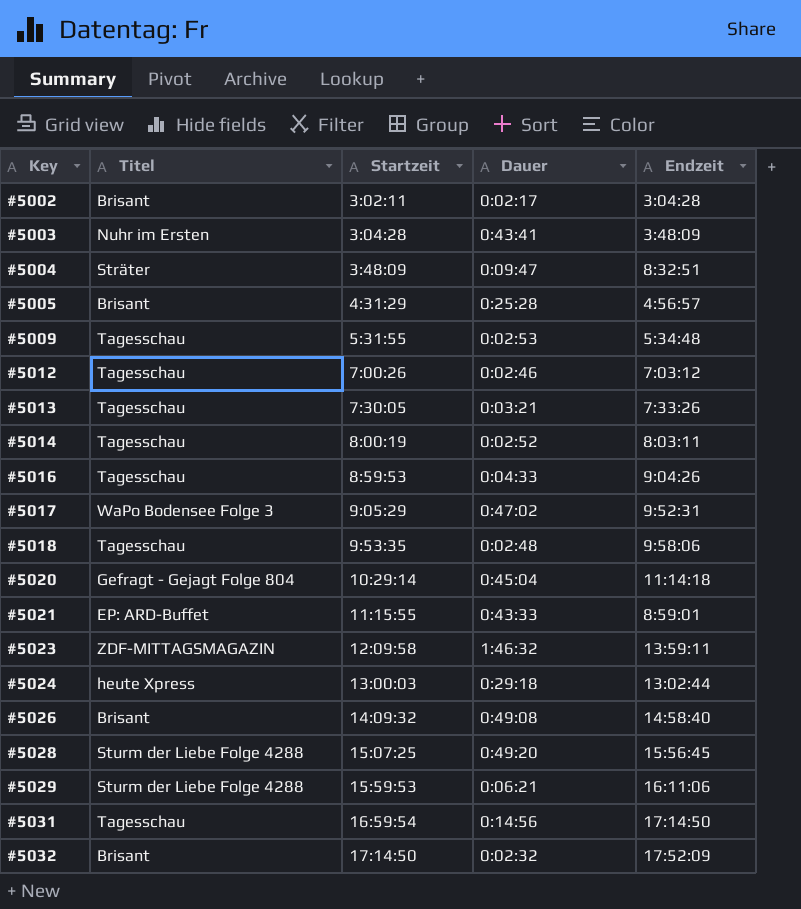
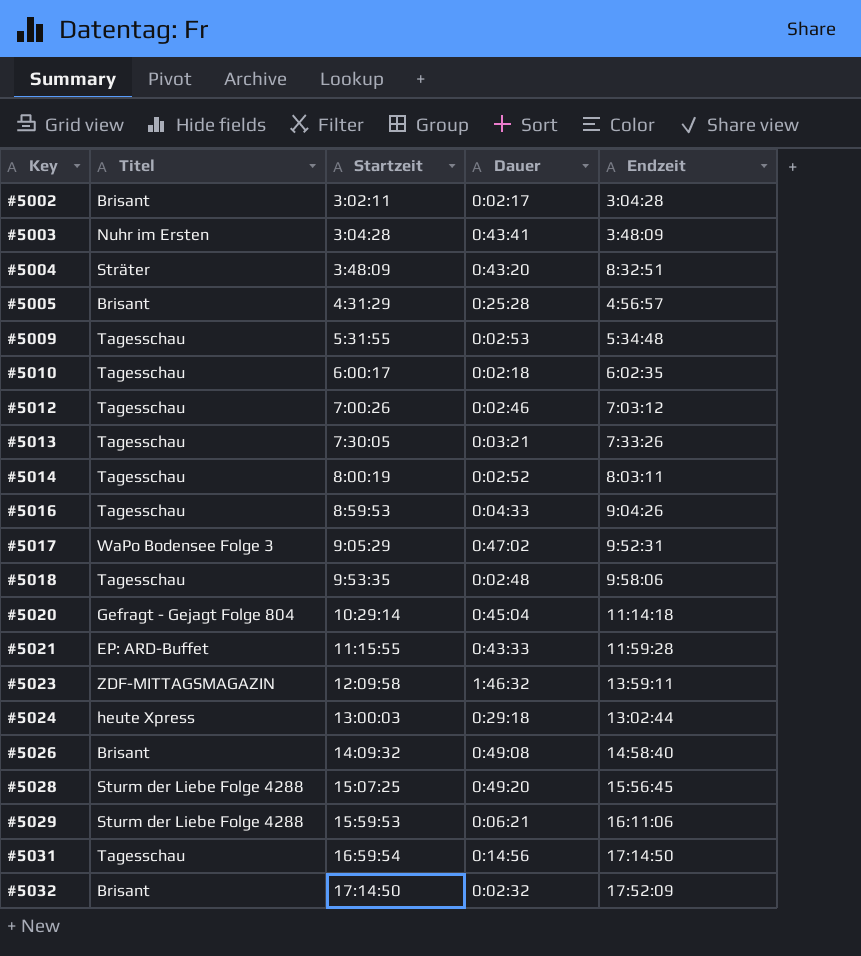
#5004 | Dauer: 0:09:47 -> 0:43:20
row #5010: none -> Tagesschau | 6:00:17 | 0:02:18 | 6:02:35
#5021 | Endzeit: 8:59:01 -> 11:59:28

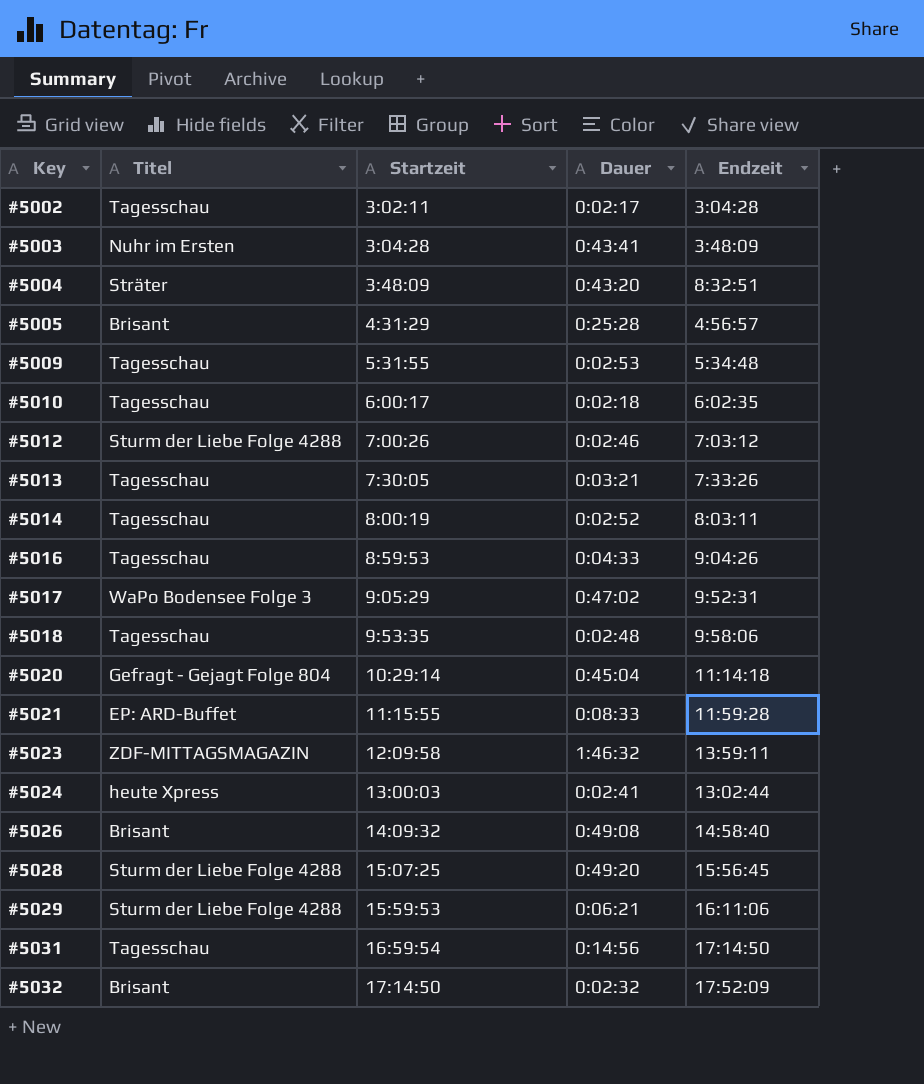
#5002 | Titel: Brisant -> Tagesschau
#5012 | Titel: Tagesschau -> Sturm der Liebe Folge 4288
#5021 | Dauer: 0:43:33 -> 0:08:33
#5024 | Dauer: 0:29:18 -> 0:02:41

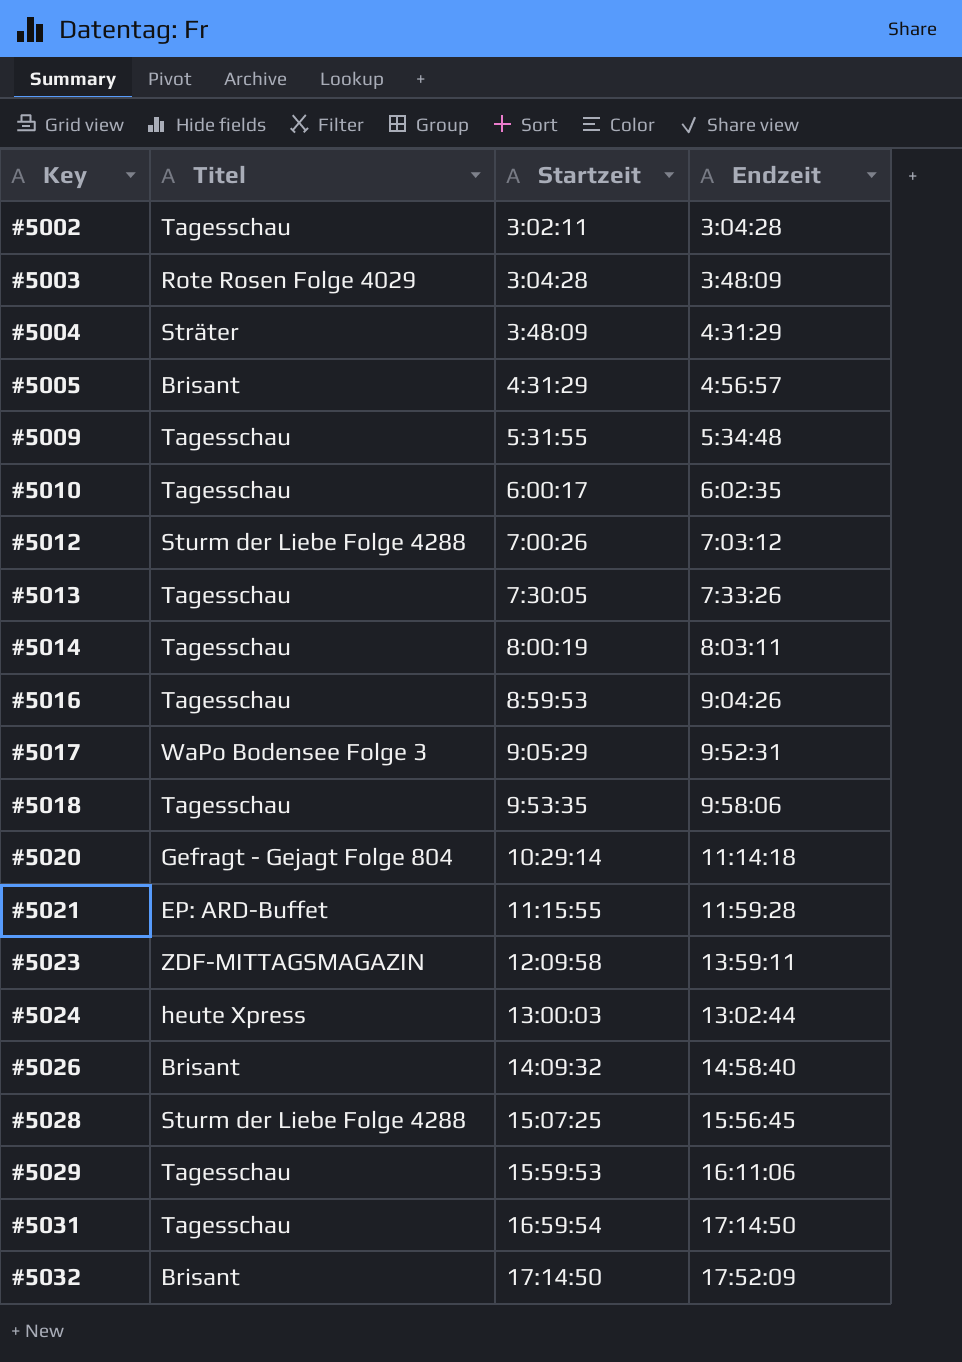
column Dauer | position: 4 -> none
#5003 | Titel: Nuhr im Ersten -> Rote Rosen Folge 4029
#5004 | Endzeit: 8:32:51 -> 4:31:29
#5029 | Titel: Sturm der Liebe Folge 4288 -> Tagesschau

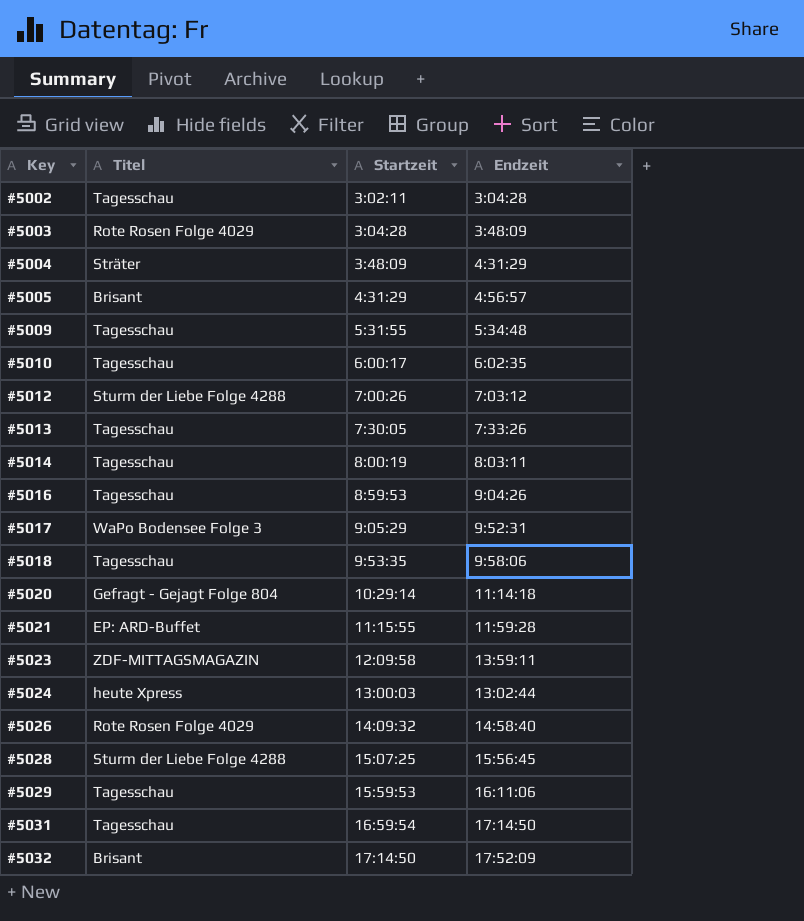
#5026 | Titel: Brisant -> Rote Rosen Folge 4029

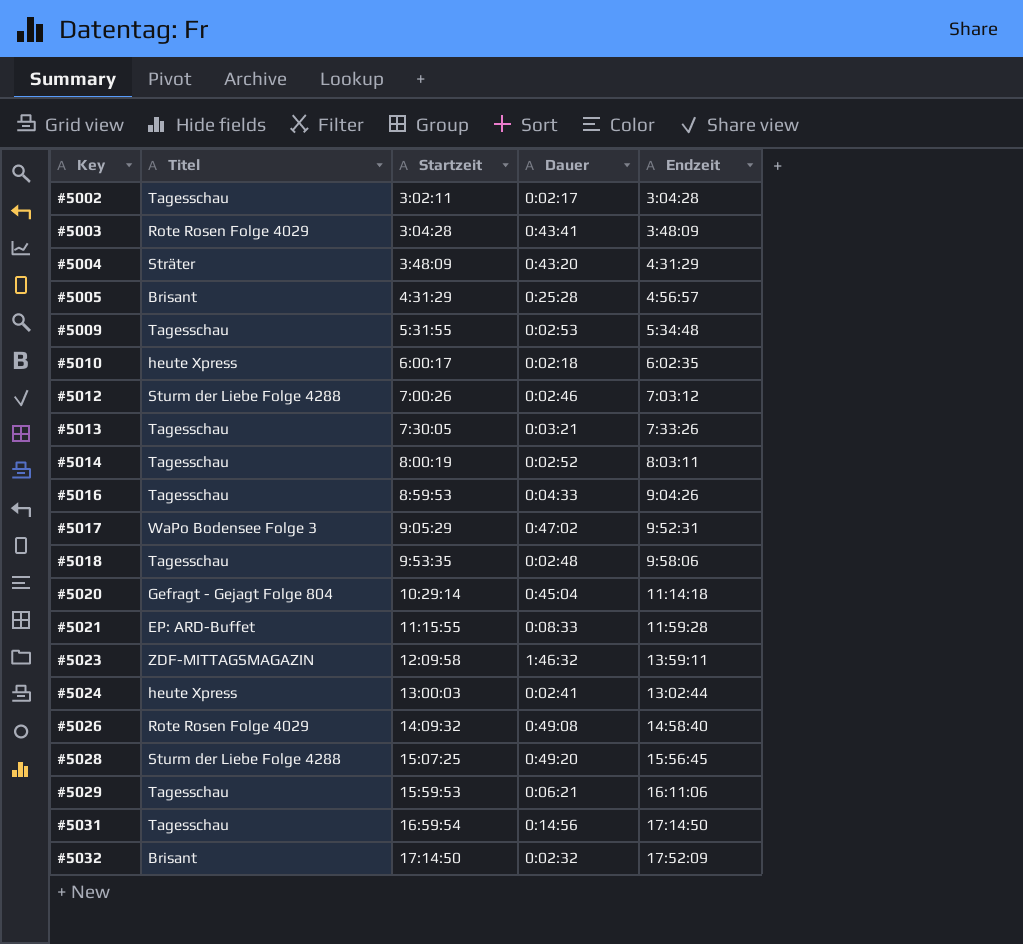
column Dauer | position: none -> 4
#5010 | Titel: Tagesschau -> heute Xpress

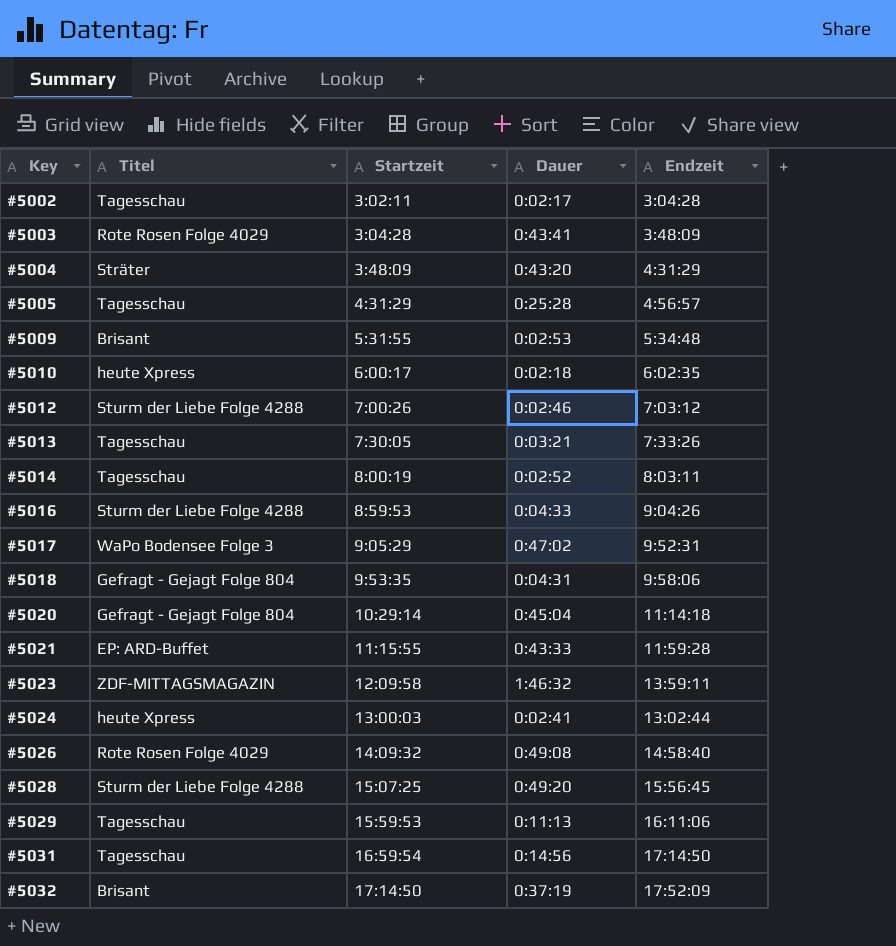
#5005 | Titel: Brisant -> Tagesschau
#5009 | Titel: Tagesschau -> Brisant
#5016 | Titel: Tagesschau -> Sturm der Liebe Folge 4288
#5018 | Titel: Tagesschau -> Gefragt - Gejagt Folge 804
#5018 | Dauer: 0:02:48 -> 0:04:31
#5021 | Dauer: 0:08:33 -> 0:43:33
#5029 | Dauer: 0:06:21 -> 0:11:13
#5032 | Dauer: 0:02:32 -> 0:37:19

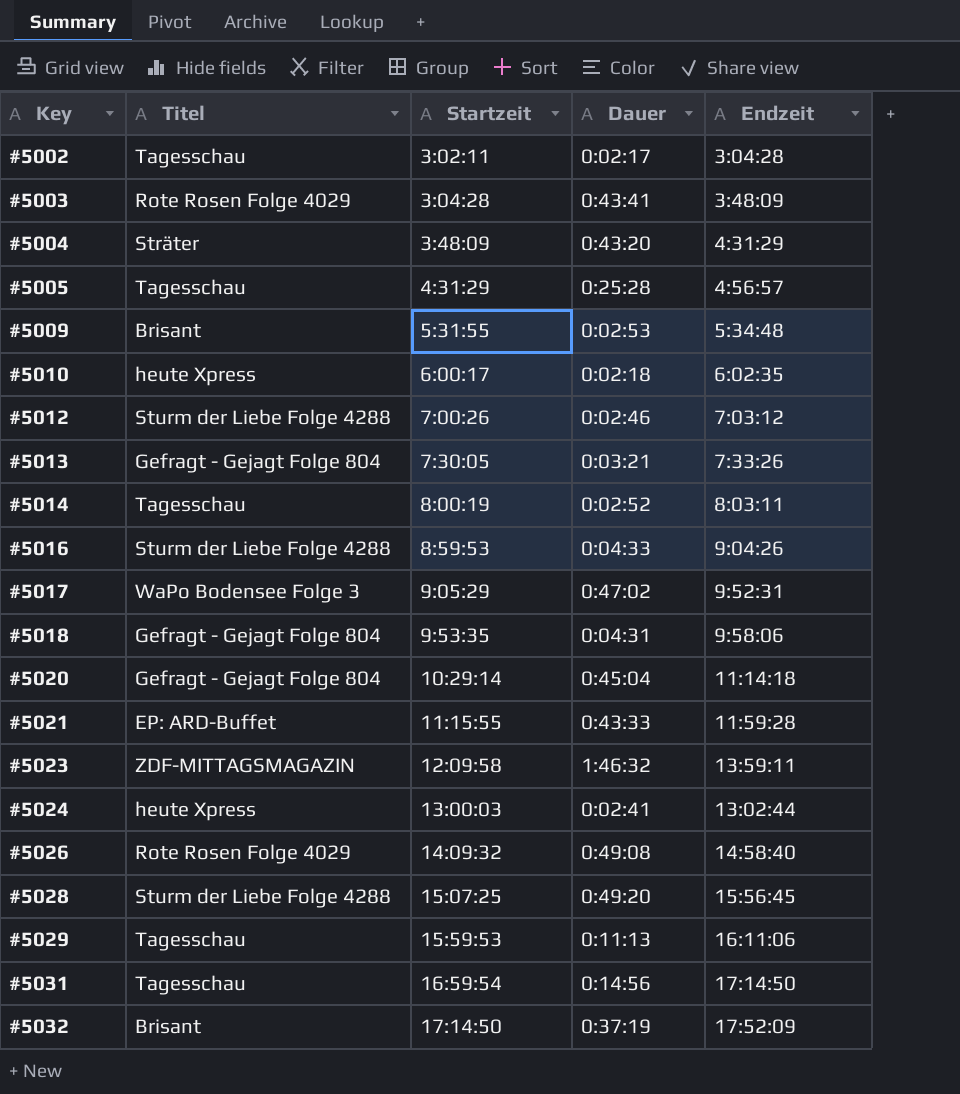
#5013 | Titel: Tagesschau -> Gefragt - Gejagt Folge 804

